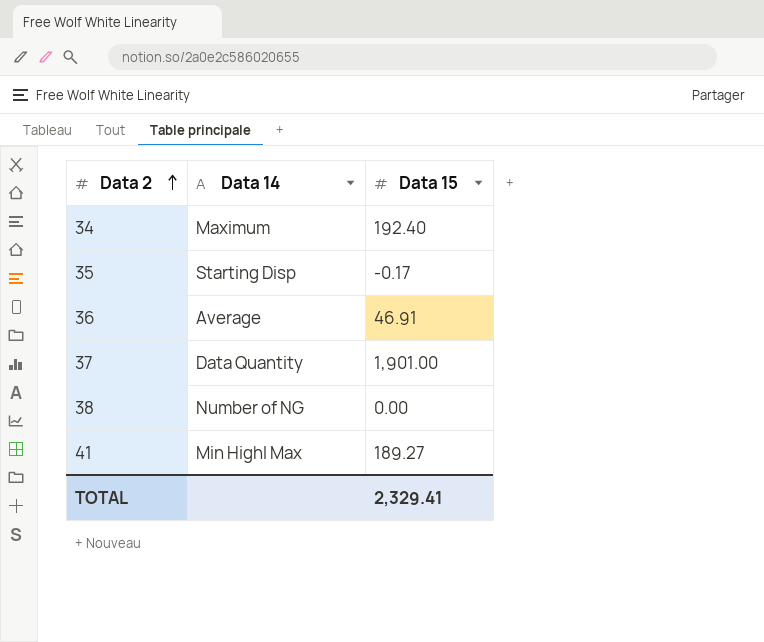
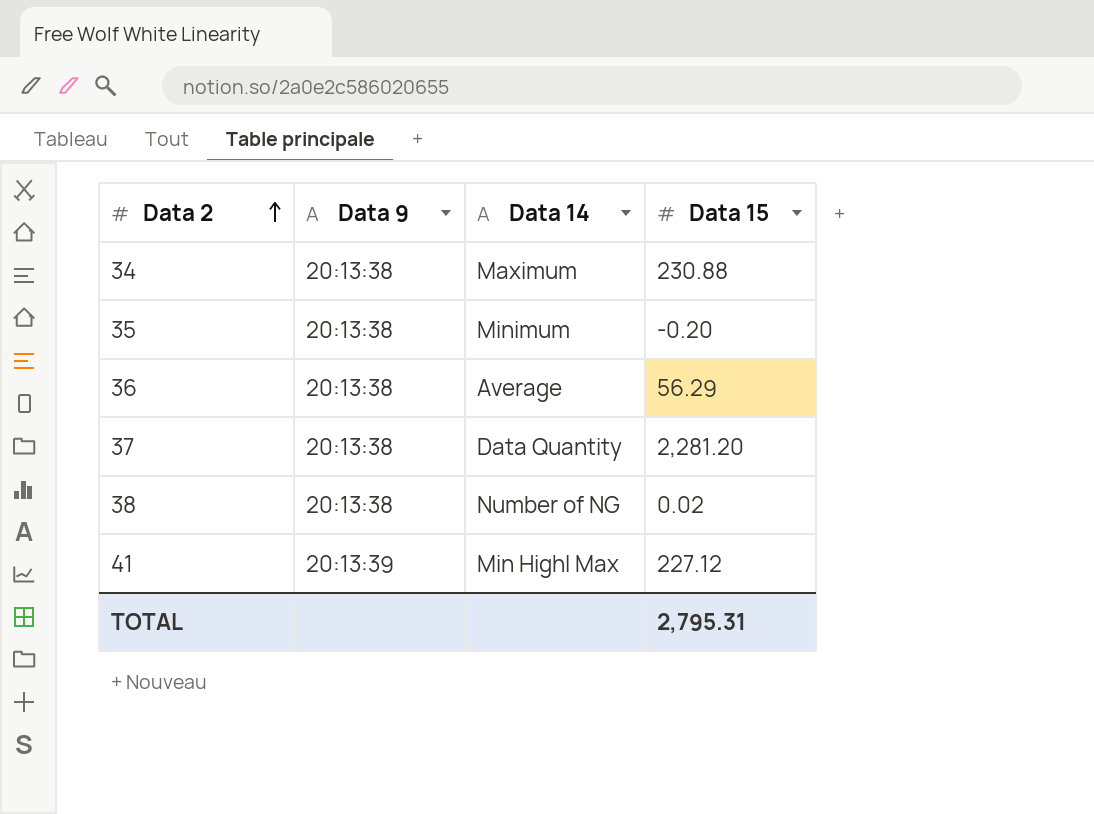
column Data 9 | position: none -> 2
34 | Data 15: 192.40 -> 230.88
35 | Data 14: Starting Disp -> Minimum
35 | Data 15: -0.17 -> -0.20
36 | Data 15: 46.91 -> 56.29
37 | Data 15: 1,901.00 -> 2,281.20
38 | Data 15: 0.00 -> 0.02
41 | Data 15: 189.27 -> 227.12
TOTAL | Data 15: 2,329.41 -> 2,795.31

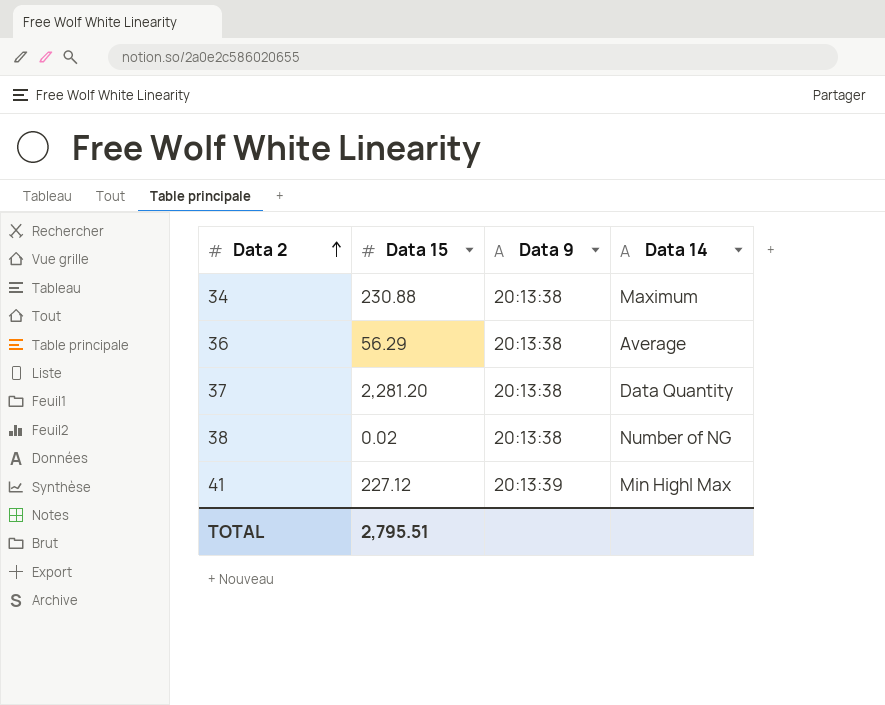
column Data 15 | position: 4 -> 2
row 35: 20:13:38 | Minimum | -0.20 -> none
TOTAL | Data 15: 2,795.31 -> 2,795.51

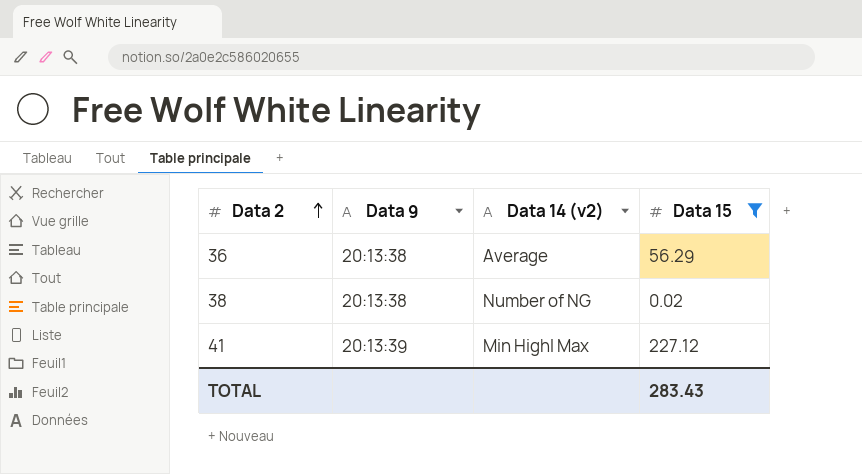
filter: none -> Data 15 <= 227.12
column name: Data 14 -> Data 14 (v2)
column Data 15 | position: 2 -> 4
TOTAL | Data 15: 2,795.51 -> 283.43

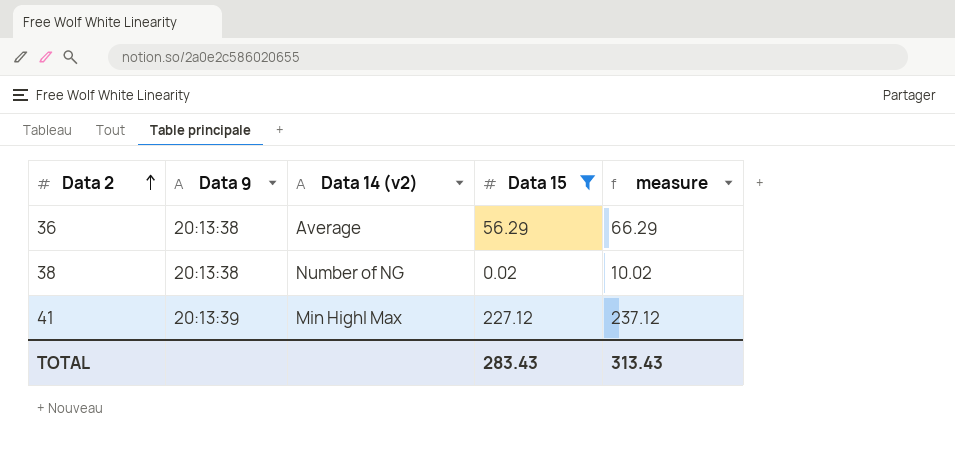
column measure | formula: none -> [Data 15] + 10

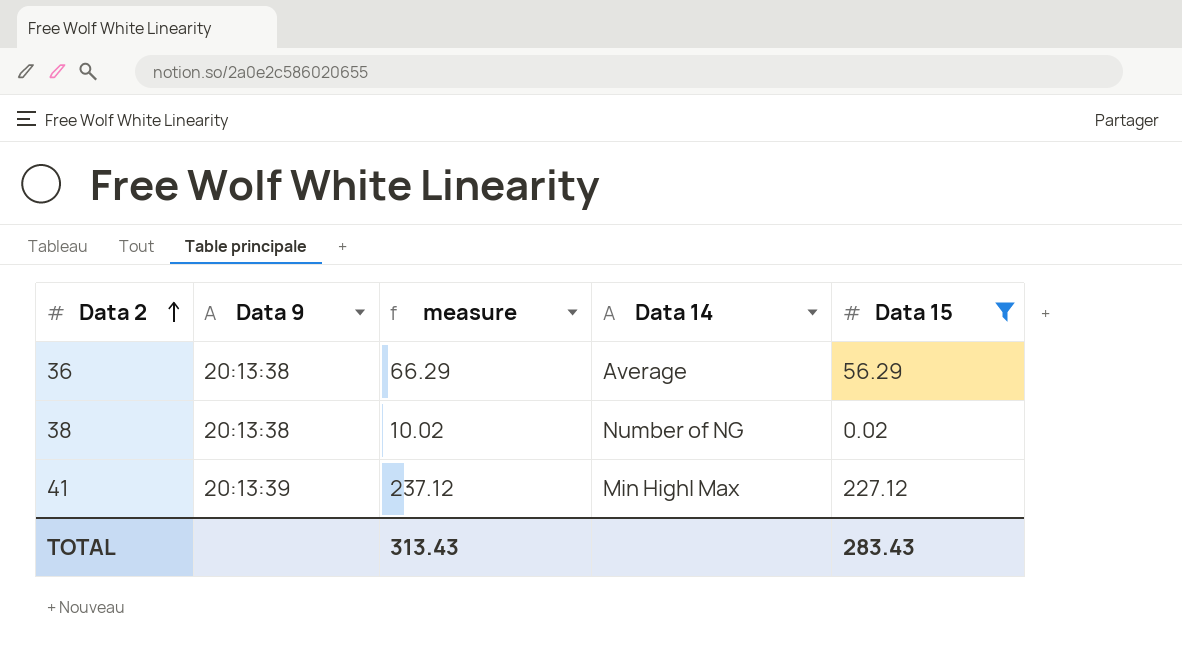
column measure | position: 5 -> 3
column name: Data 14 (v2) -> Data 14

